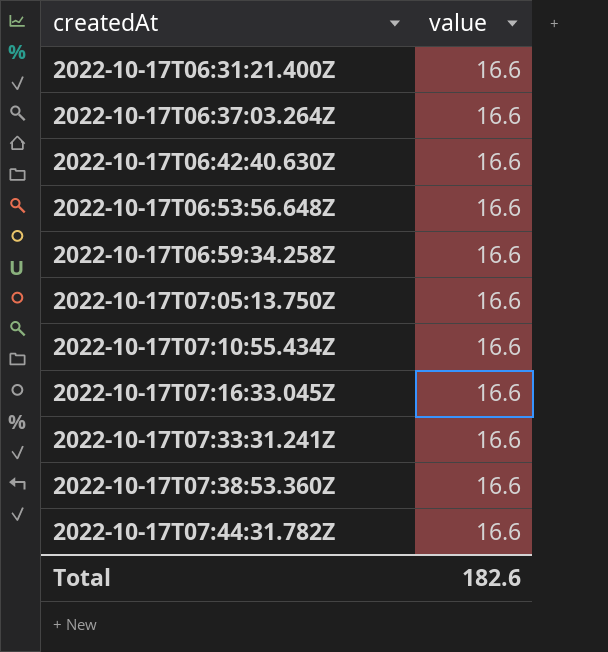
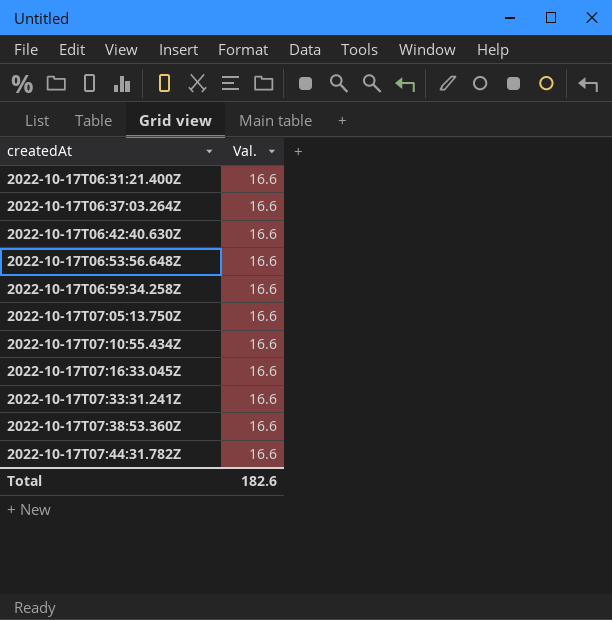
column name: value -> Val.

